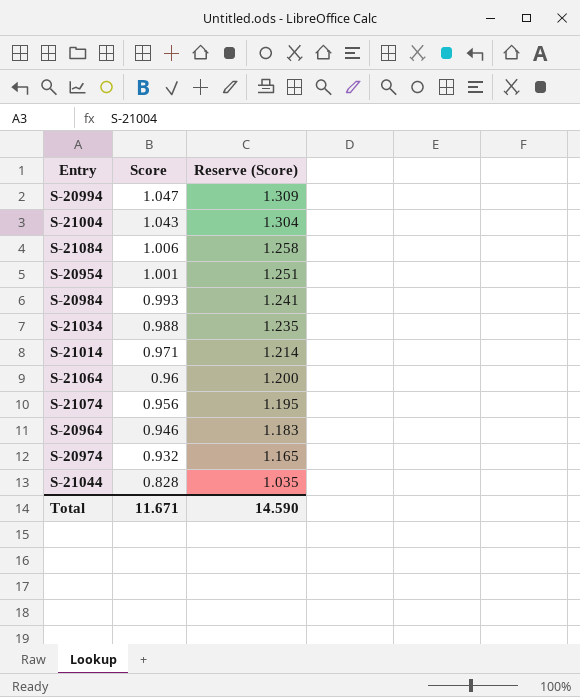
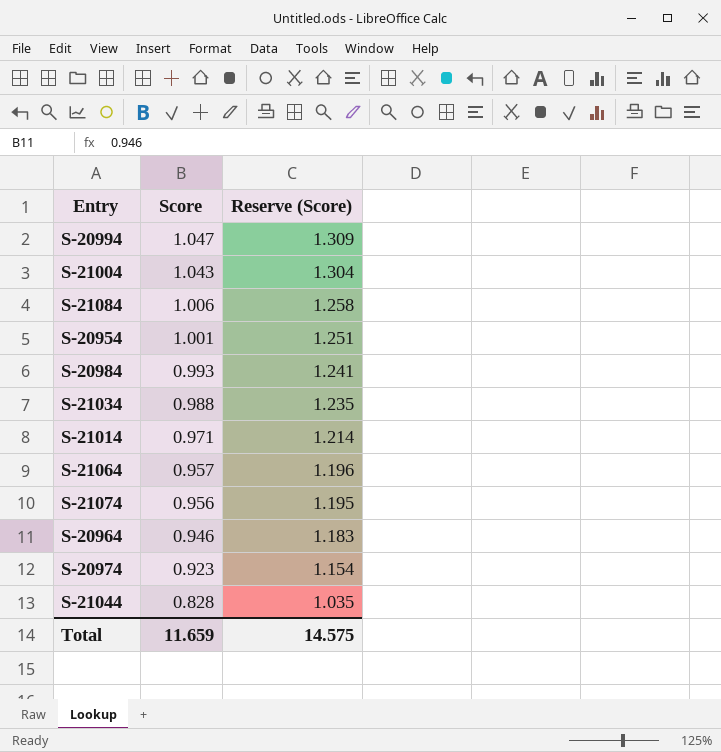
S-21064 | Score: 0.96 -> 0.957
S-21064 | Reserve (Score): 1.200 -> 1.196
S-20974 | Score: 0.932 -> 0.923
S-20974 | Reserve (Score): 1.165 -> 1.154
Total | Score: 11.671 -> 11.659
Total | Reserve (Score): 14.590 -> 14.575

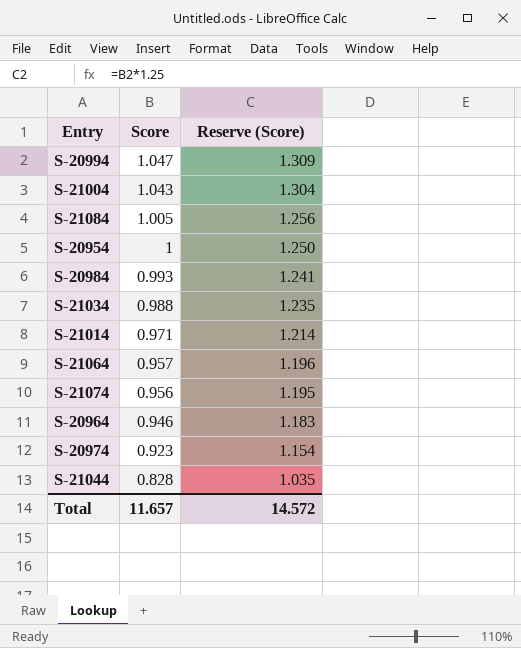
S-21084 | Score: 1.006 -> 1.005
S-21084 | Reserve (Score): 1.258 -> 1.256
S-20954 | Score: 1.001 -> 1
S-20954 | Reserve (Score): 1.251 -> 1.250
Total | Score: 11.659 -> 11.657
Total | Reserve (Score): 14.575 -> 14.572

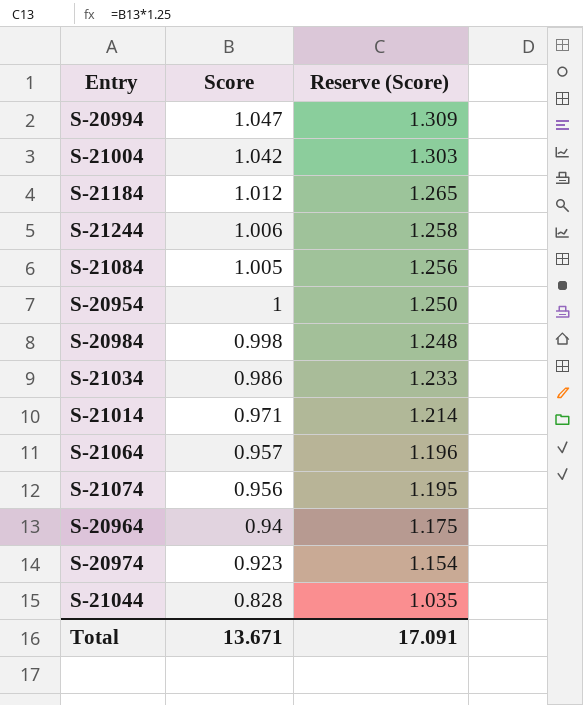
S-21004 | Score: 1.043 -> 1.042
S-21004 | Reserve (Score): 1.304 -> 1.303
row S-21184: none -> 1.012 | 1.265
row S-21244: none -> 1.006 | 1.258
S-20984 | Score: 0.993 -> 0.998
S-20984 | Reserve (Score): 1.241 -> 1.248
S-21034 | Score: 0.988 -> 0.986
S-21034 | Reserve (Score): 1.235 -> 1.233
S-20964 | Score: 0.946 -> 0.94
S-20964 | Reserve (Score): 1.183 -> 1.175
Total | Score: 11.657 -> 13.671
Total | Reserve (Score): 14.572 -> 17.091

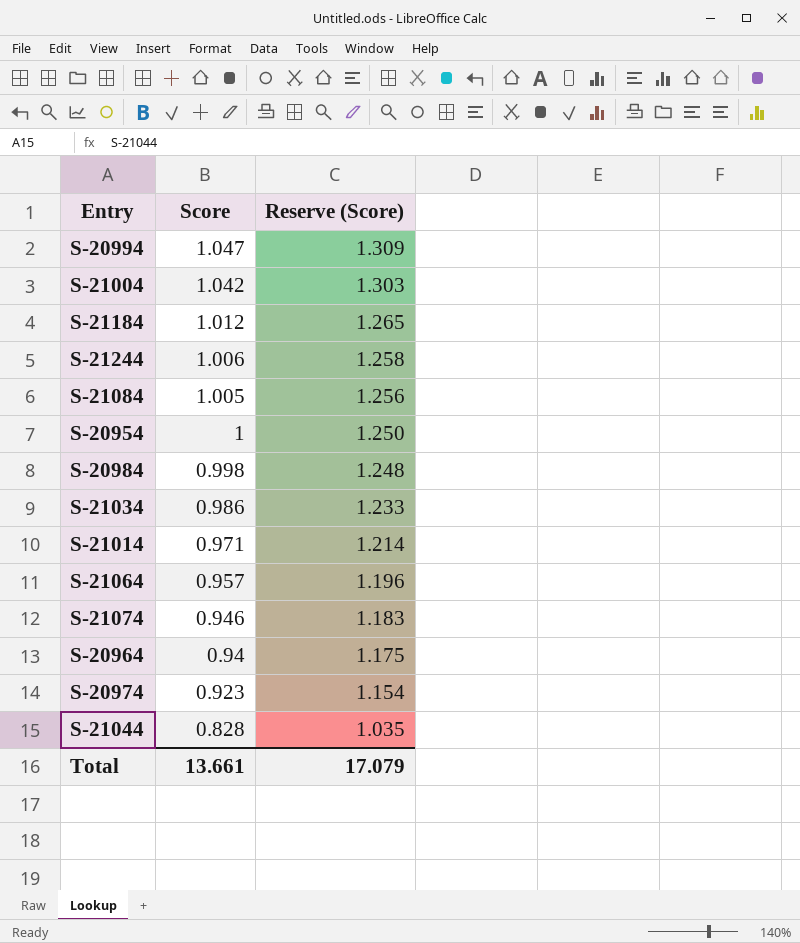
S-21074 | Score: 0.956 -> 0.946
S-21074 | Reserve (Score): 1.195 -> 1.183
Total | Score: 13.671 -> 13.661
Total | Reserve (Score): 17.091 -> 17.079

